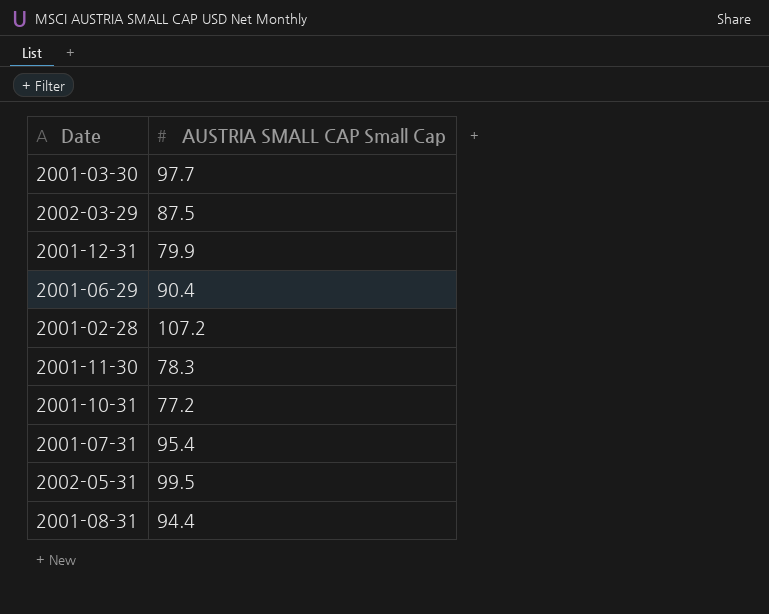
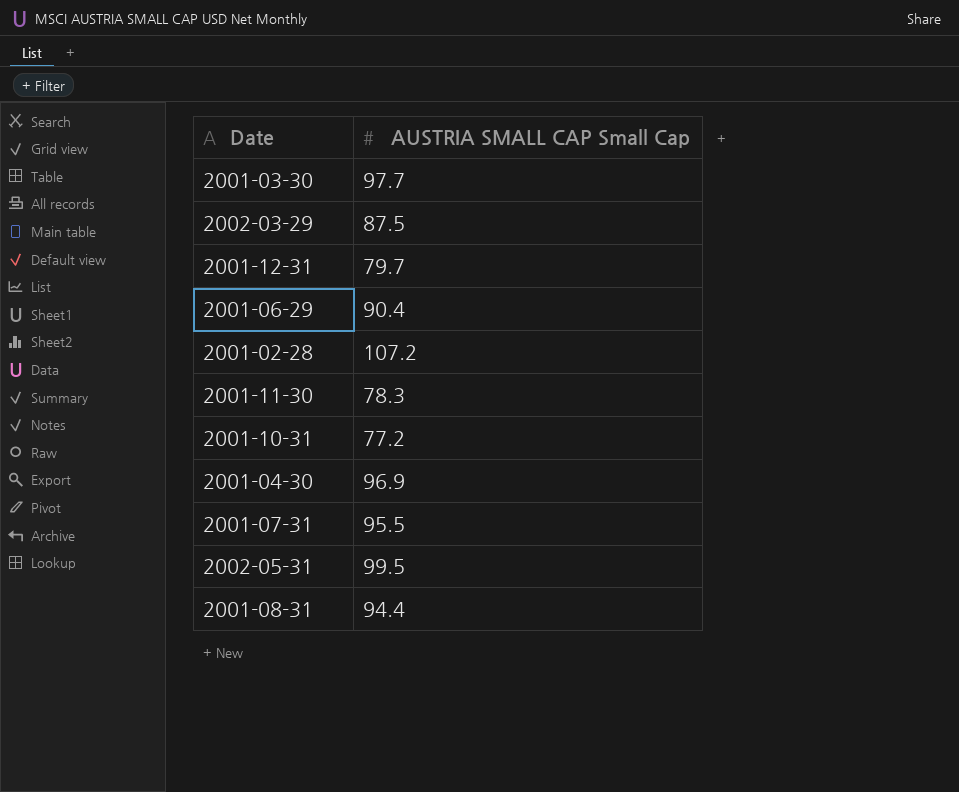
2001-12-31 | AUSTRIA SMALL CAP Small Cap: 79.9 -> 79.7
row 2001-04-30: none -> 96.9
2001-07-31 | AUSTRIA SMALL CAP Small Cap: 95.4 -> 95.5

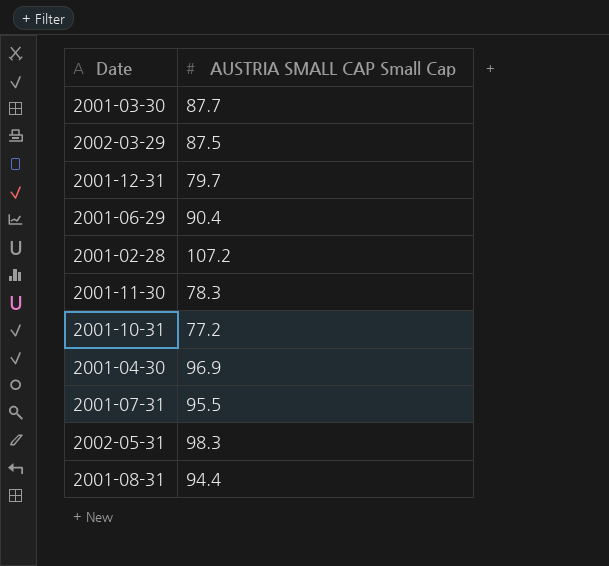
2001-03-30 | AUSTRIA SMALL CAP Small Cap: 97.7 -> 87.7
2002-05-31 | AUSTRIA SMALL CAP Small Cap: 99.5 -> 98.3

